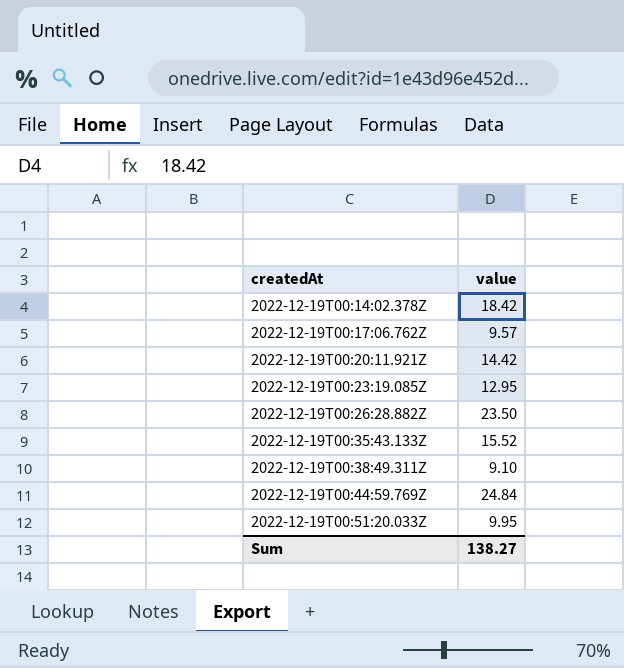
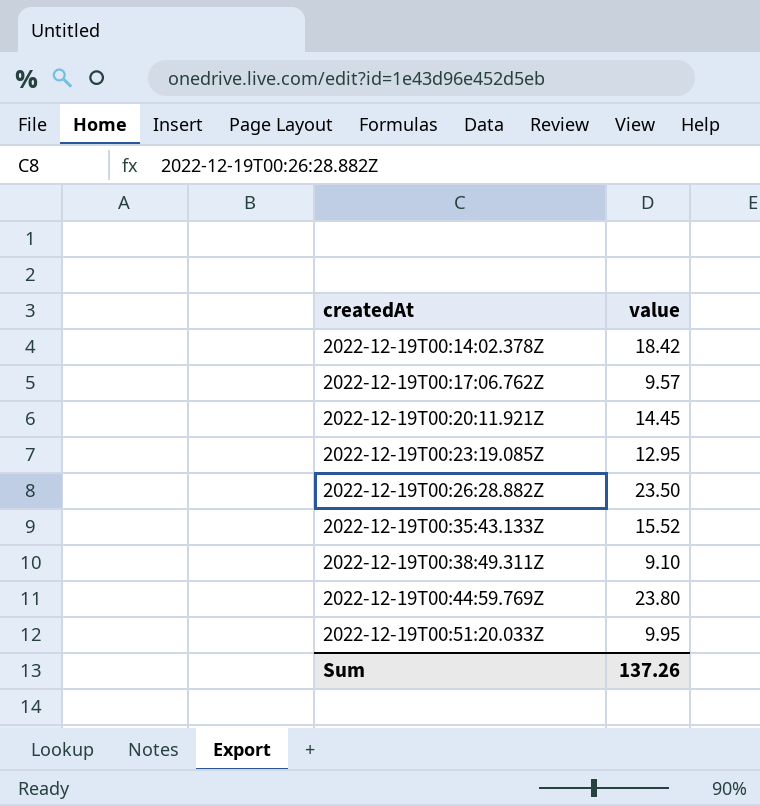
2022-12-19T00:20:11.921Z | value: 14.42 -> 14.45
2022-12-19T00:44:59.769Z | value: 24.84 -> 23.80
Sum | value: 138.27 -> 137.26

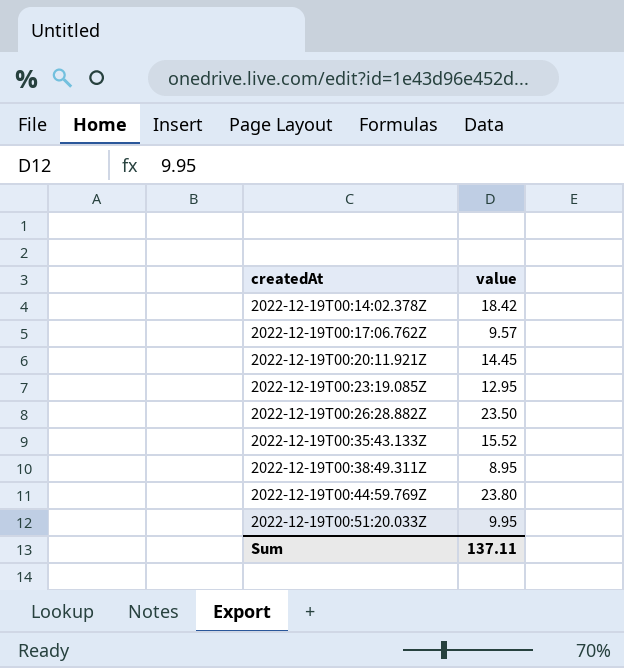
2022-12-19T00:38:49.311Z | value: 9.10 -> 8.95
Sum | value: 137.26 -> 137.11

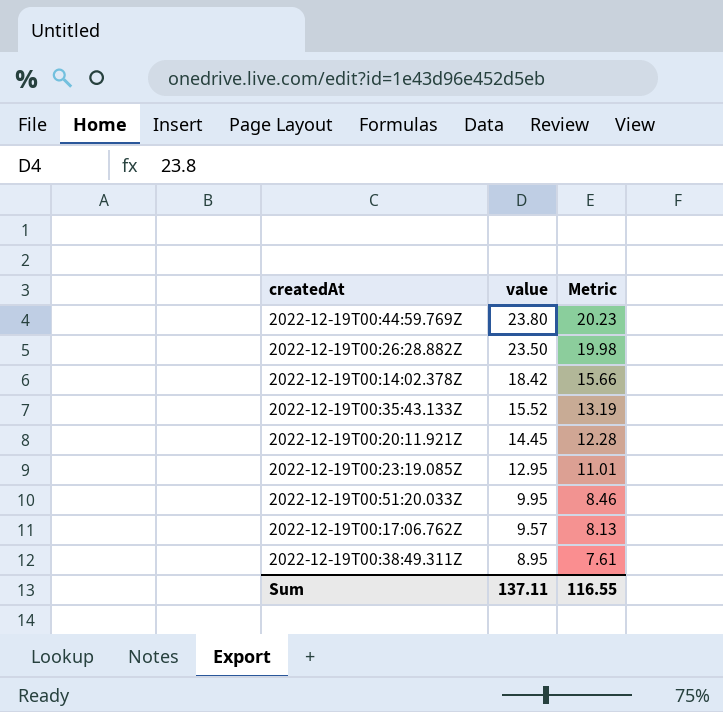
row order: createdAt ascending -> value descending
column Metric | formula: none -> [value] * 0.85

